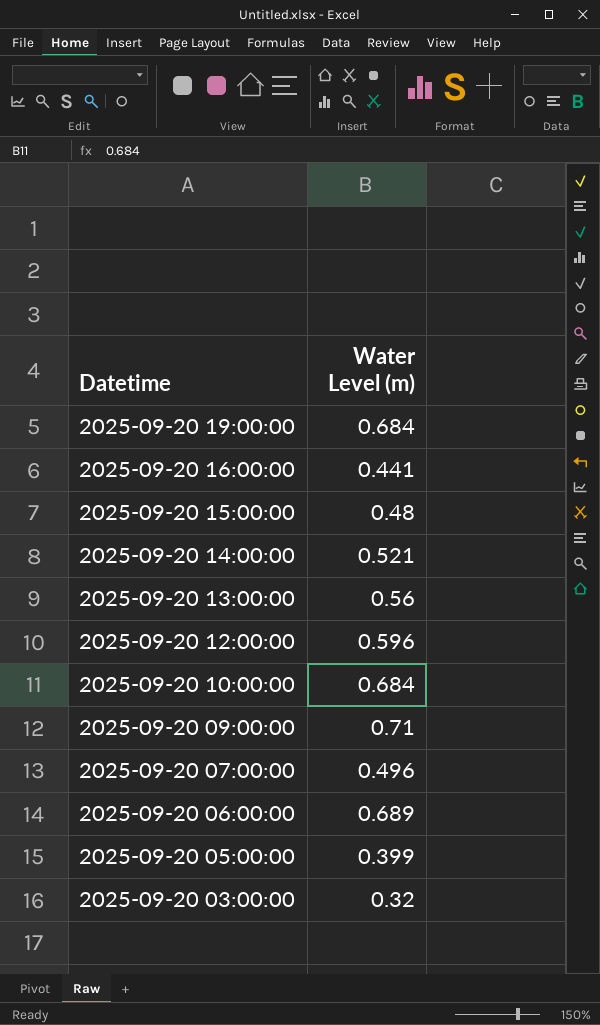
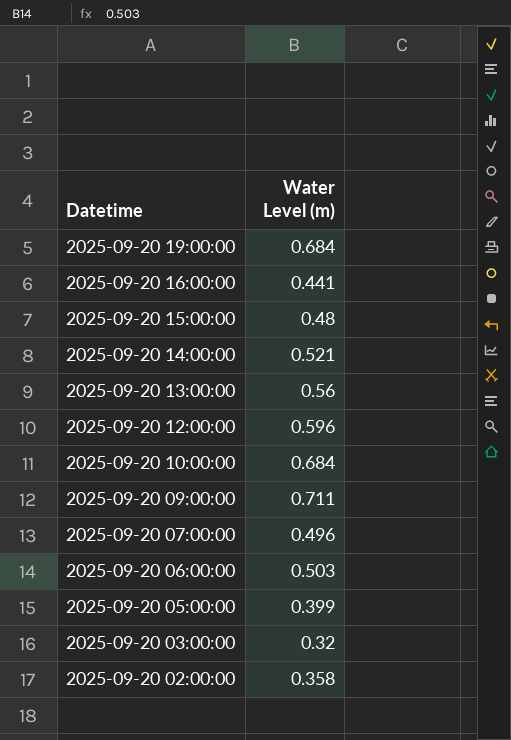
2025-09-20 09:00:00 | Water Level (m): 0.71 -> 0.711
2025-09-20 06:00:00 | Water Level (m): 0.689 -> 0.503
row 2025-09-20 02:00:00: none -> 0.358

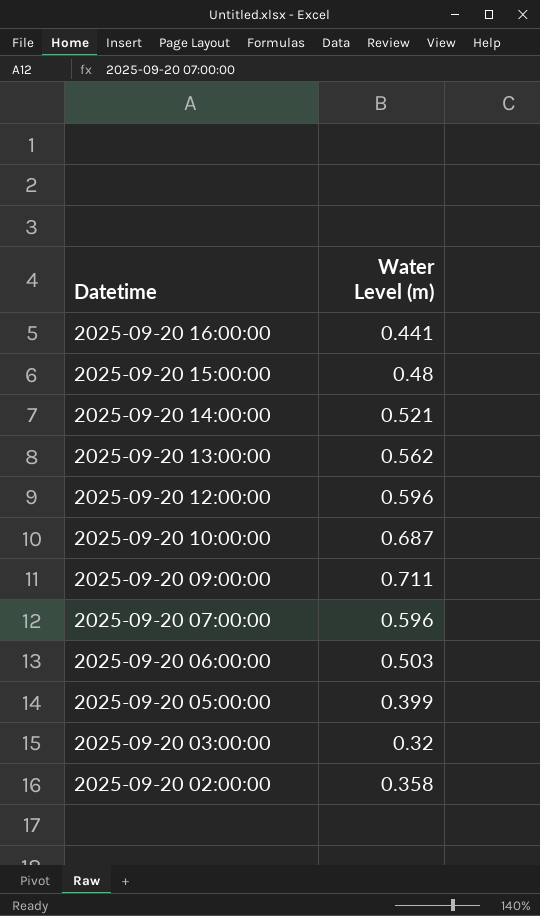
row 2025-09-20 19:00:00: 0.684 -> none
2025-09-20 13:00:00 | Water Level (m): 0.56 -> 0.562
2025-09-20 10:00:00 | Water Level (m): 0.684 -> 0.687
2025-09-20 07:00:00 | Water Level (m): 0.496 -> 0.596

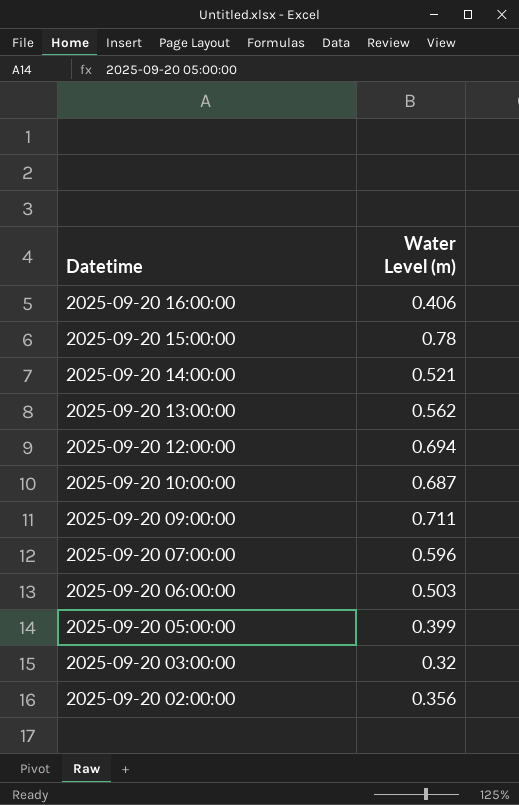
2025-09-20 16:00:00 | Water Level (m): 0.441 -> 0.406
2025-09-20 15:00:00 | Water Level (m): 0.48 -> 0.78
2025-09-20 12:00:00 | Water Level (m): 0.596 -> 0.694
2025-09-20 02:00:00 | Water Level (m): 0.358 -> 0.356

